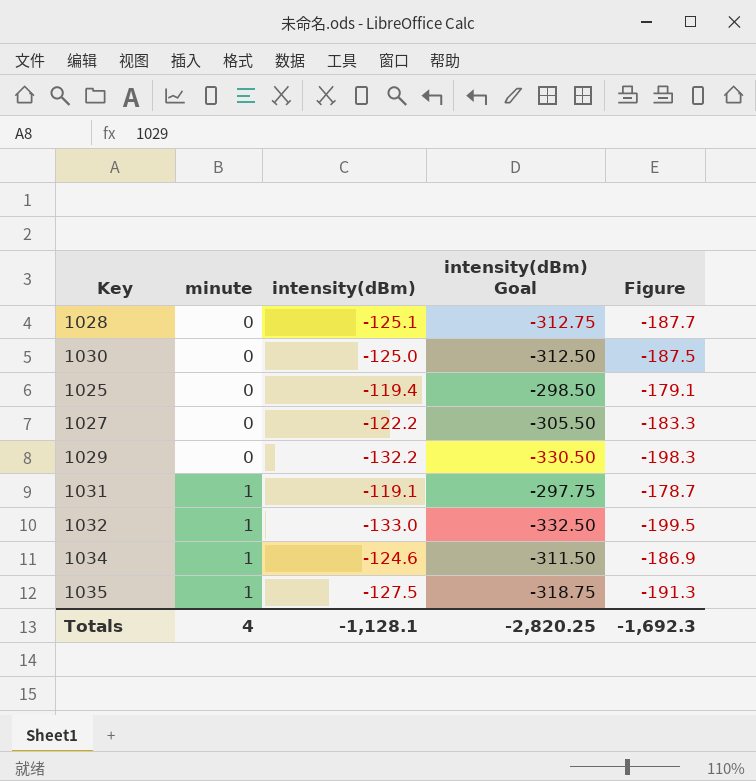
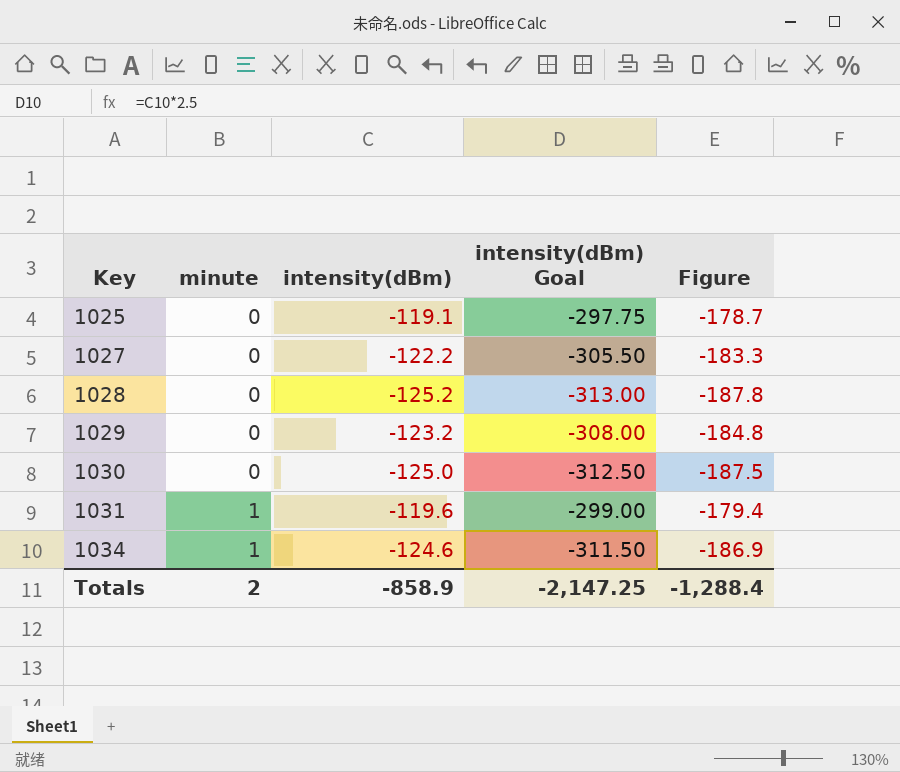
row order: minute ascending -> Key ascending
row 1032: 1 | -133.0 | -332.50 | -199.5 -> none
row 1035: 1 | -127.5 | -318.75 | -191.3 -> none
1025 | intensity(dBm): -119.4 -> -119.1
1025 | intensity(dBm) Goal: -298.50 -> -297.75
1025 | Figure: -179.1 -> -178.7
1028 | intensity(dBm): -125.1 -> -125.2
1028 | intensity(dBm) Goal: -312.75 -> -313.00
1028 | Figure: -187.7 -> -187.8
1029 | intensity(dBm): -132.2 -> -123.2
1029 | intensity(dBm) Goal: -330.50 -> -308.00
1029 | Figure: -198.3 -> -184.8
1031 | intensity(dBm): -119.1 -> -119.6
1031 | intensity(dBm) Goal: -297.75 -> -299.00
1031 | Figure: -178.7 -> -179.4
Totals | minute: 4 -> 2
Totals | intensity(dBm): -1,128.1 -> -858.9
Totals | intensity(dBm) Goal: -2,820.25 -> -2,147.25
Totals | Figure: -1,692.3 -> -1,288.4

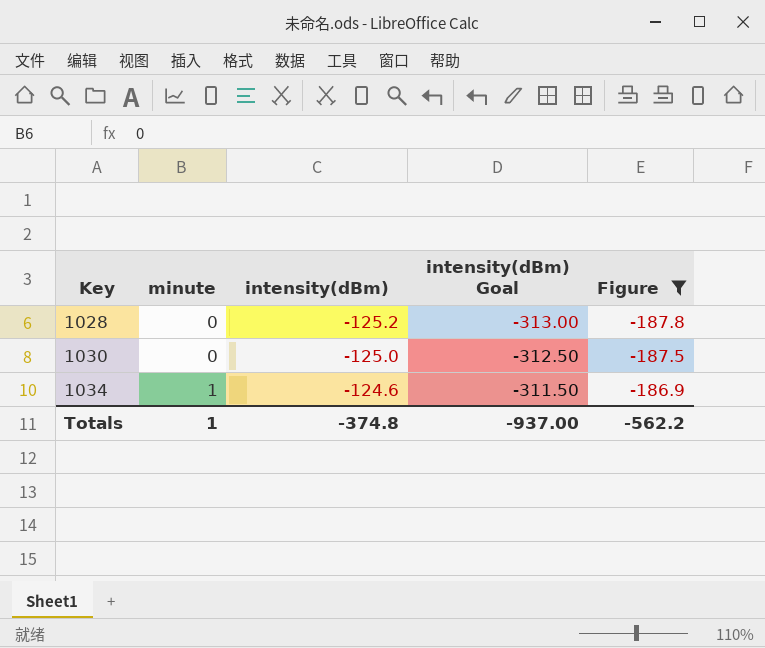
filter: none -> Figure <= -186.9
Totals | minute: 2 -> 1
Totals | intensity(dBm): -858.9 -> -374.8
Totals | intensity(dBm) Goal: -2,147.25 -> -937.00
Totals | Figure: -1,288.4 -> -562.2

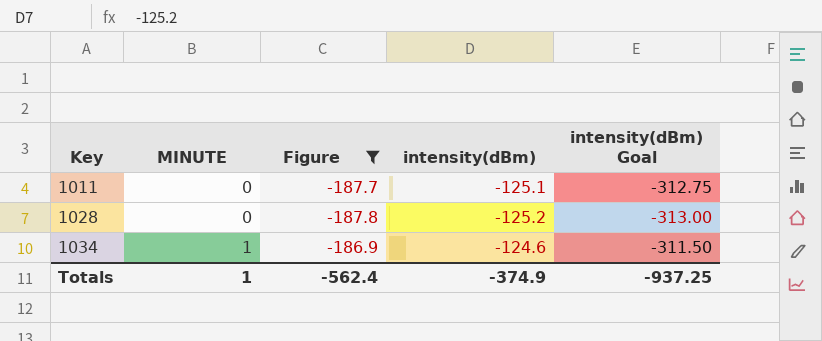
column name: minute -> MINUTE
column Figure | position: 5 -> 3
row 1030: 0 | -125.0 | -312.50 | -187.5 -> none
row 1011: none -> 0 | -187.7 | -125.1 | -312.75
Totals | Figure: -562.2 -> -562.4
Totals | intensity(dBm): -374.8 -> -374.9
Totals | intensity(dBm) Goal: -937.00 -> -937.25

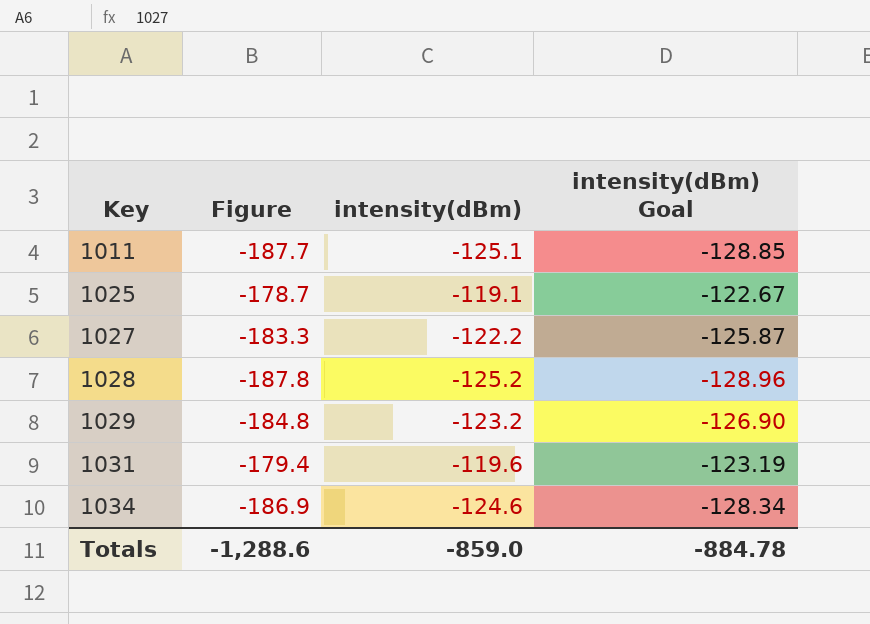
filter: Figure <= -186.9 -> none
column MINUTE | position: 2 -> none
column intensity(dBm) Goal | formula: [intensity(dBm)] * 2.5 -> [intensity(dBm)] * 1.03
Totals | Figure: -562.4 -> -1,288.6
Totals | intensity(dBm): -374.9 -> -859.0
Totals | intensity(dBm) Goal: -937.25 -> -884.78

